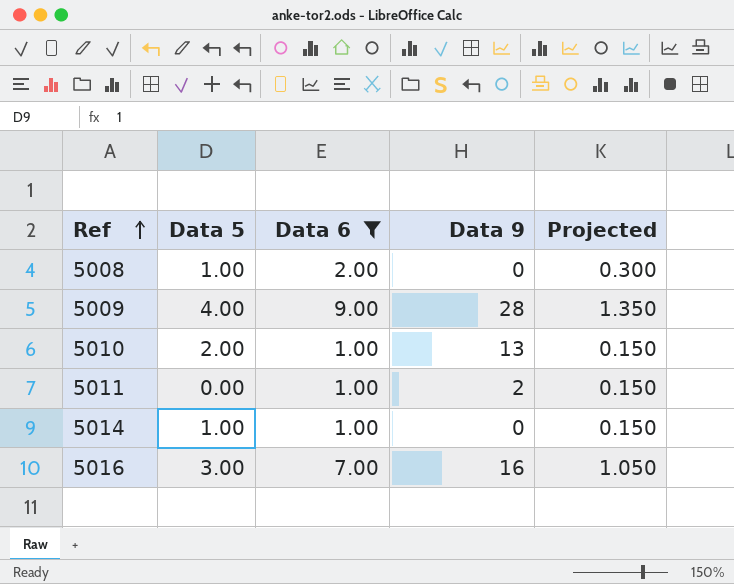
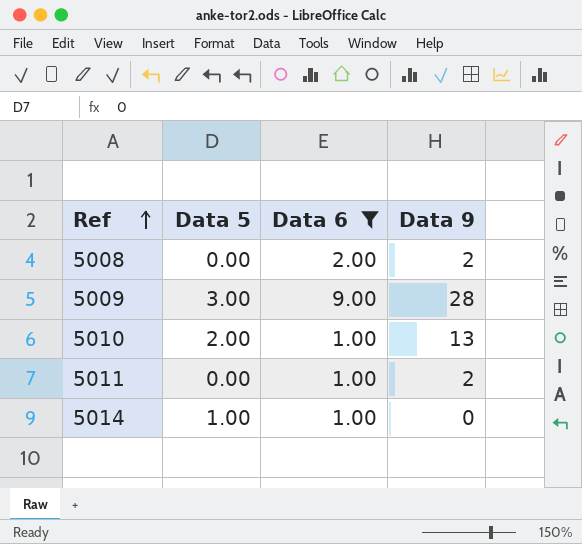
column Projected | formula: [Data 6] * 0.15 -> none
row 5016: 3.00 | 7.00 | 16 | 1.050 -> none
5008 | Data 5: 1.00 -> 0.00
5008 | Data 9: 0 -> 2
5009 | Data 5: 4.00 -> 3.00

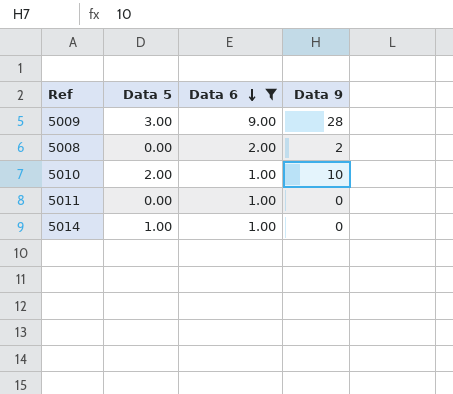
row order: Ref ascending -> Data 6 descending
5010 | Data 9: 13 -> 10
5011 | Data 9: 2 -> 0

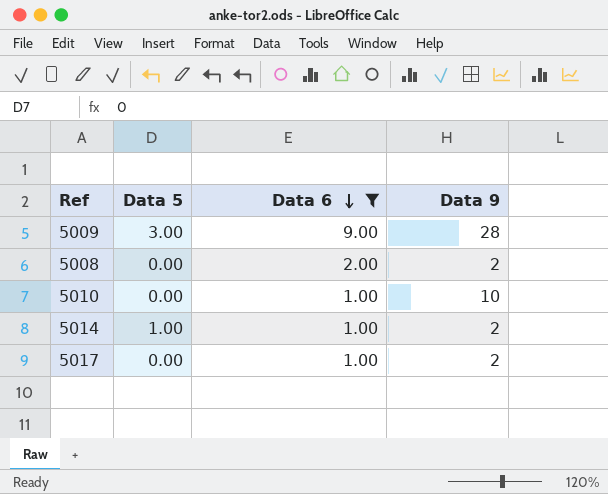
row 5011: 0.00 | 1.00 | 0 -> none
5010 | Data 5: 2.00 -> 0.00
5014 | Data 9: 0 -> 2
row 5017: none -> 0.00 | 1.00 | 2

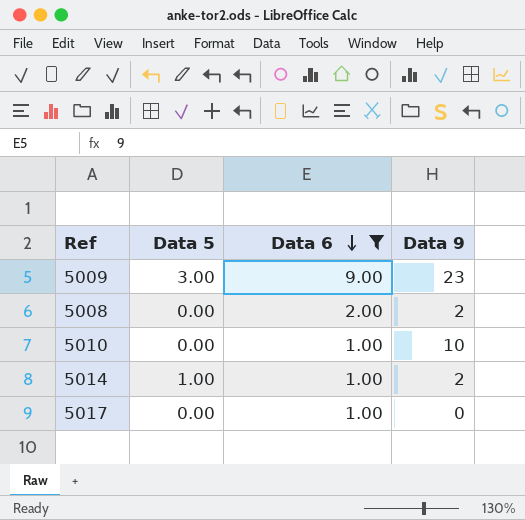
5009 | Data 9: 28 -> 23
5017 | Data 9: 2 -> 0

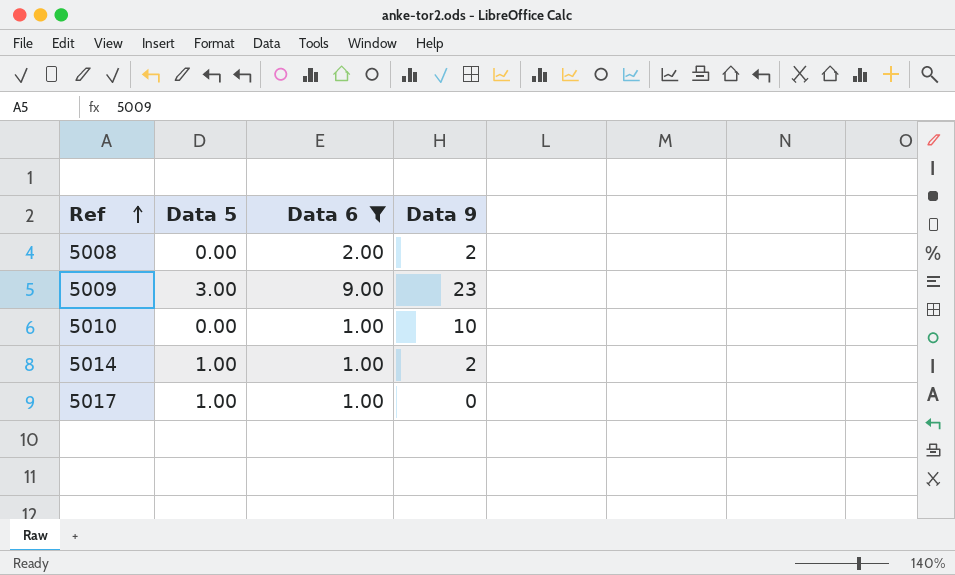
row order: Data 6 descending -> Ref ascending
5017 | Data 5: 0.00 -> 1.00

